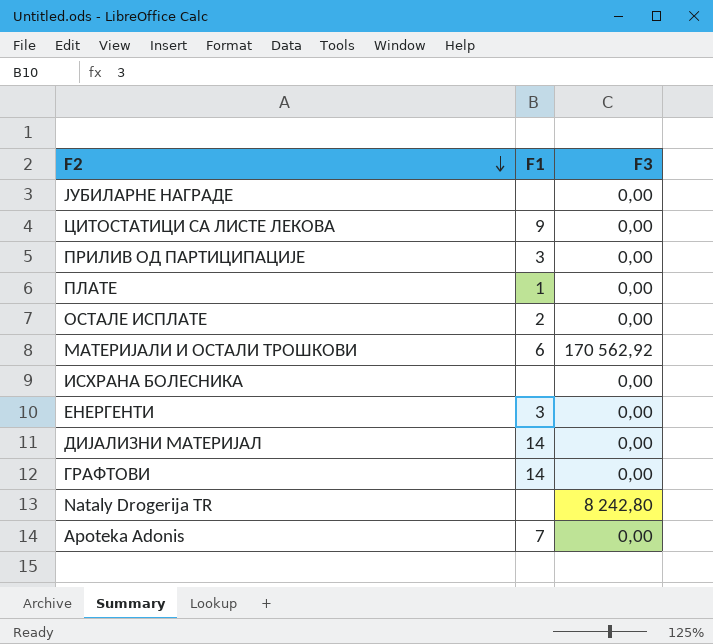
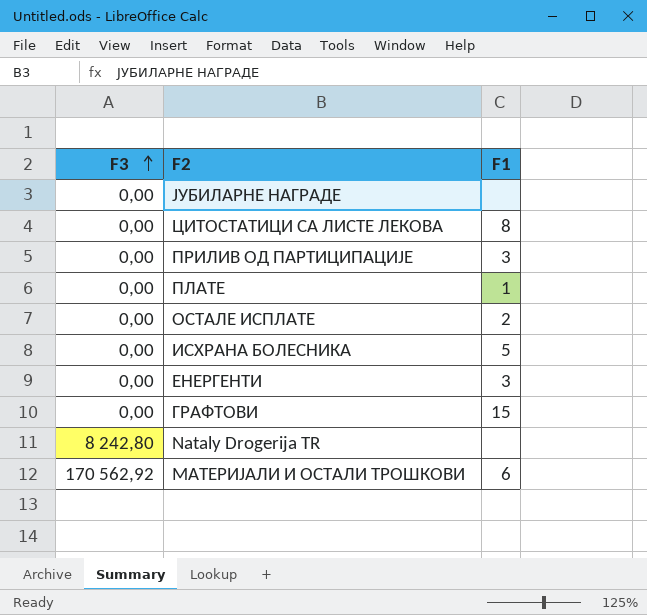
row order: F2 descending -> F3 ascending
column F3 | position: 3 -> 1
row ДИЈАЛИЗНИ МАТЕРИЈАЛ: 14 | 0,00 -> none
row Apoteka Adonis: 7 | 0,00 -> none
ЦИТОСТАТИЦИ СА ЛИСТЕ ЛЕКОВА | F1: 9 -> 8
ИСХРАНА БОЛЕСНИКА | F1: none -> 5
ГРАФТОВИ | F1: 14 -> 15

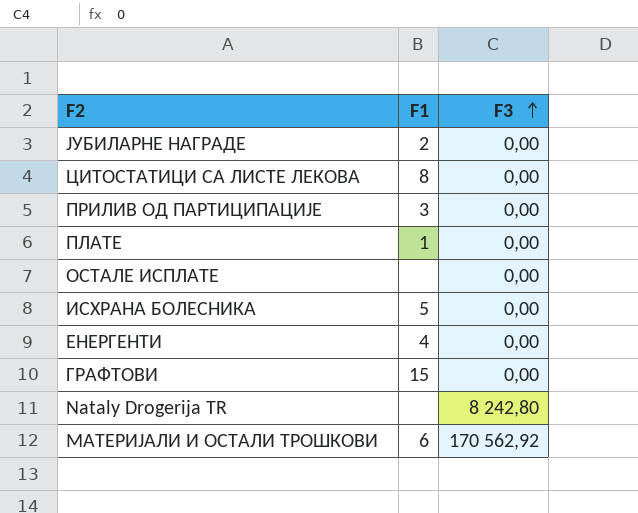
column F3 | position: 1 -> 3
ЈУБИЛАРНЕ НАГРАДЕ | F1: none -> 2
ОСТАЛЕ ИСПЛАТЕ | F1: 2 -> none
ЕНЕРГЕНТИ | F1: 3 -> 4

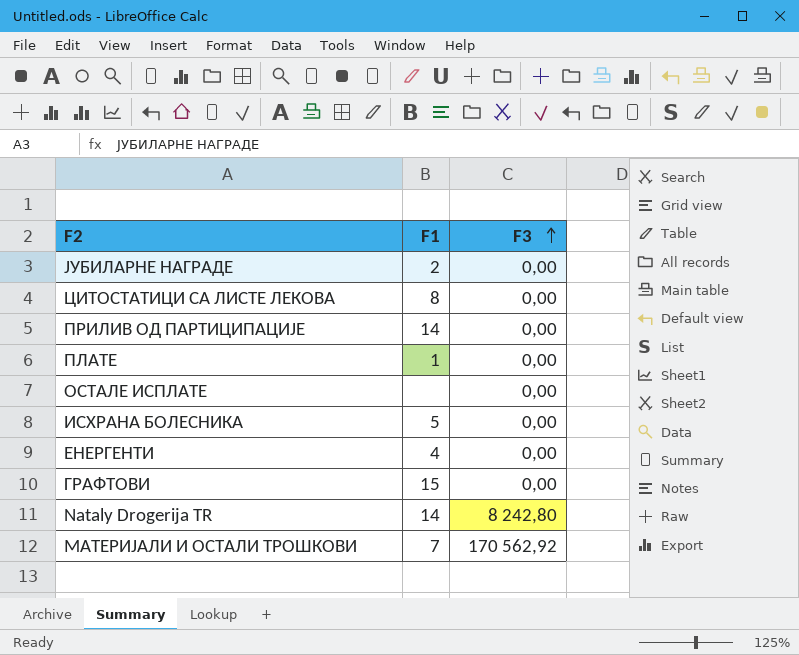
ПРИЛИВ ОД ПАРТИЦИПАЦИЈЕ | F1: 3 -> 14
Nataly Drogerija TR | F1: none -> 14
МАТЕРИЈАЛИ И ОСТАЛИ ТРОШКОВИ | F1: 6 -> 7

